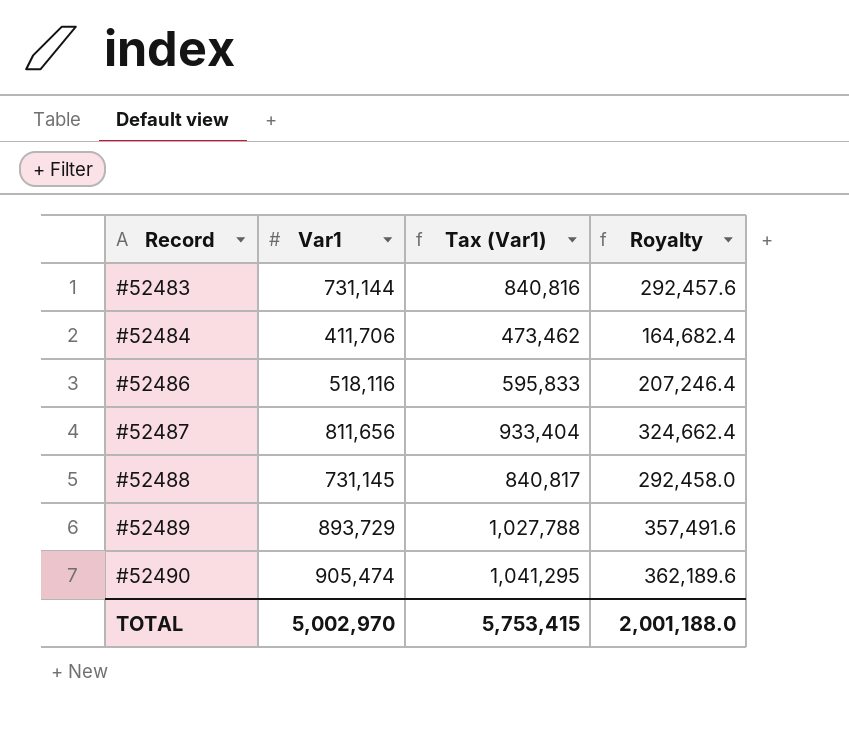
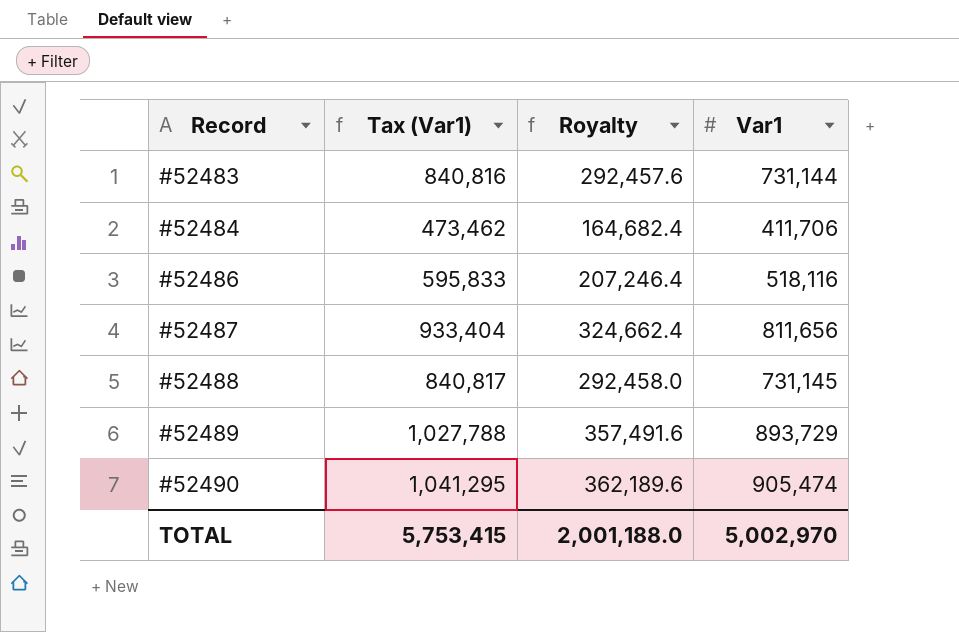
column Var1 | position: 2 -> 4

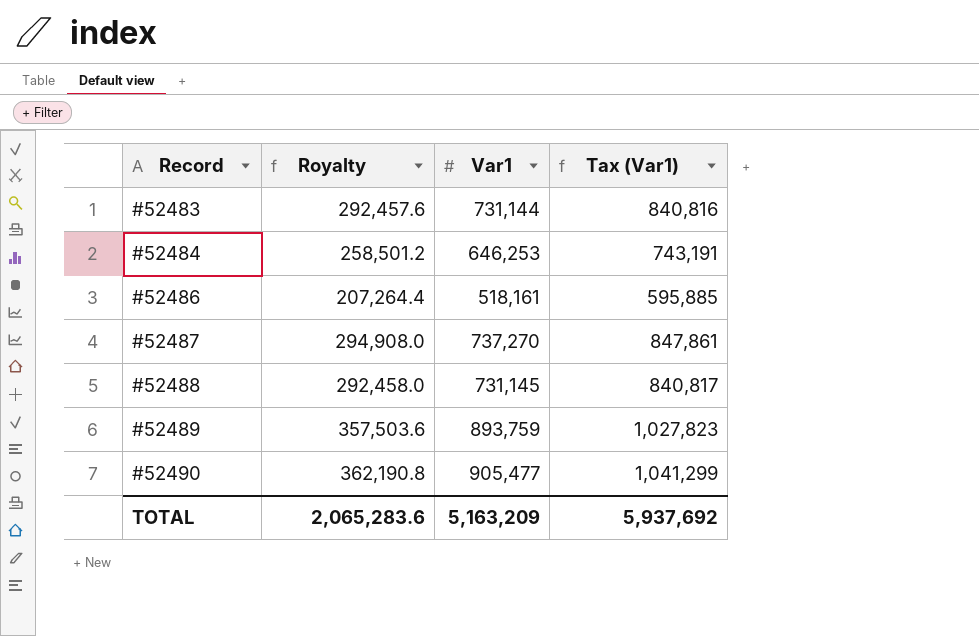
column Tax (Var1) | position: 2 -> 4
#52484 | Royalty: 164,682.4 -> 258,501.2
#52484 | Var1: 411,706 -> 646,253
#52484 | Tax (Var1): 473,462 -> 743,191
#52486 | Royalty: 207,246.4 -> 207,264.4
#52486 | Var1: 518,116 -> 518,161
#52486 | Tax (Var1): 595,833 -> 595,885
#52487 | Royalty: 324,662.4 -> 294,908.0
#52487 | Var1: 811,656 -> 737,270
#52487 | Tax (Var1): 933,404 -> 847,861
#52489 | Royalty: 357,491.6 -> 357,503.6
#52489 | Var1: 893,729 -> 893,759
#52489 | Tax (Var1): 1,027,788 -> 1,027,823
#52490 | Royalty: 362,189.6 -> 362,190.8
#52490 | Var1: 905,474 -> 905,477
#52490 | Tax (Var1): 1,041,295 -> 1,041,299
TOTAL | Royalty: 2,001,188.0 -> 2,065,283.6
TOTAL | Var1: 5,002,970 -> 5,163,209
TOTAL | Tax (Var1): 5,753,415 -> 5,937,692

